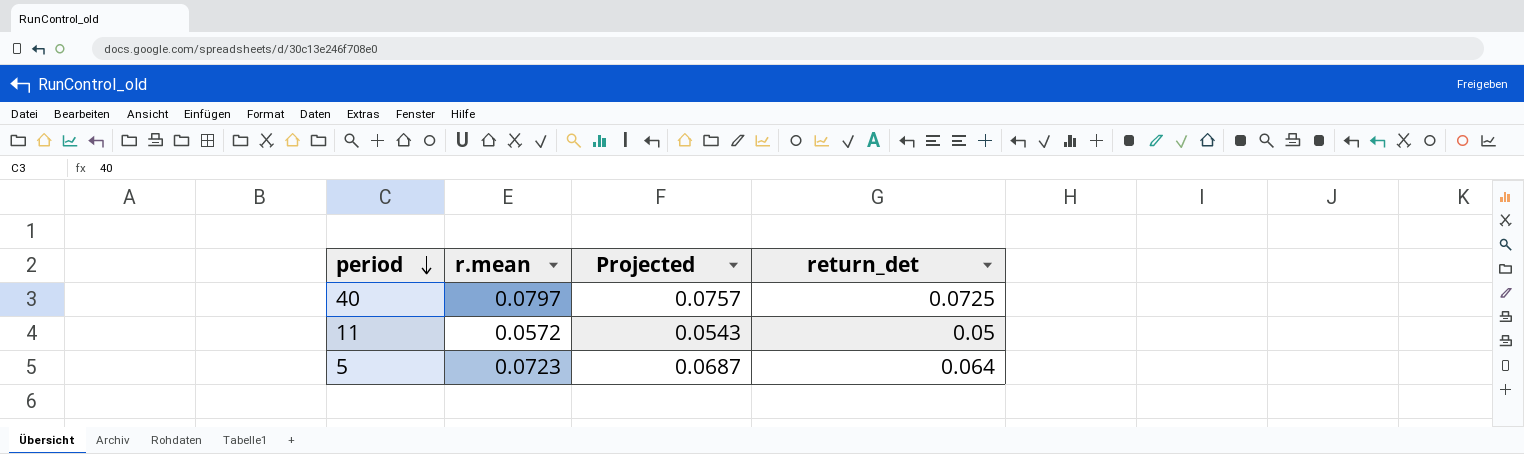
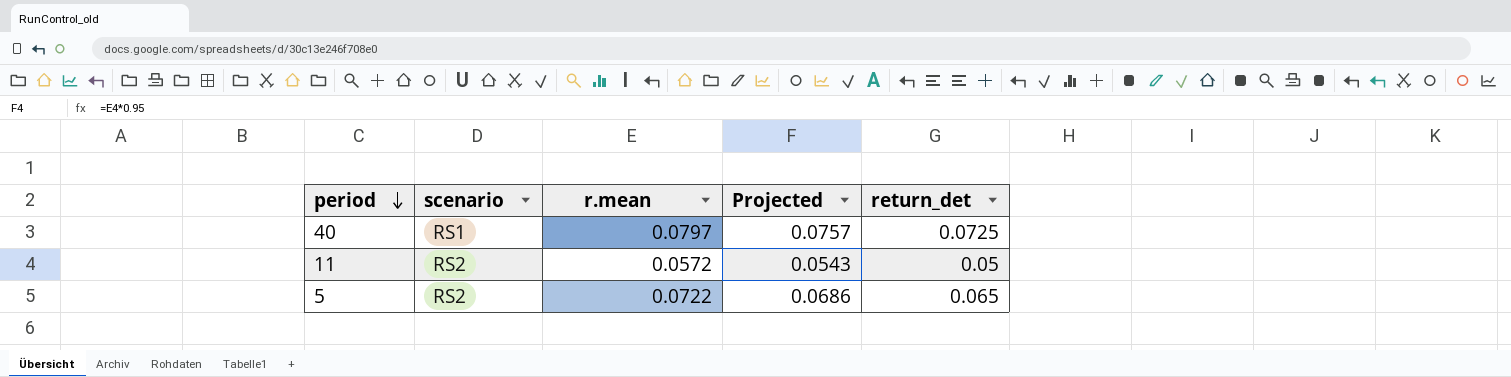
column scenario | position: none -> 2
5 | r.mean: 0.0723 -> 0.0722
5 | Projected: 0.0687 -> 0.0686
5 | return_det: 0.064 -> 0.065

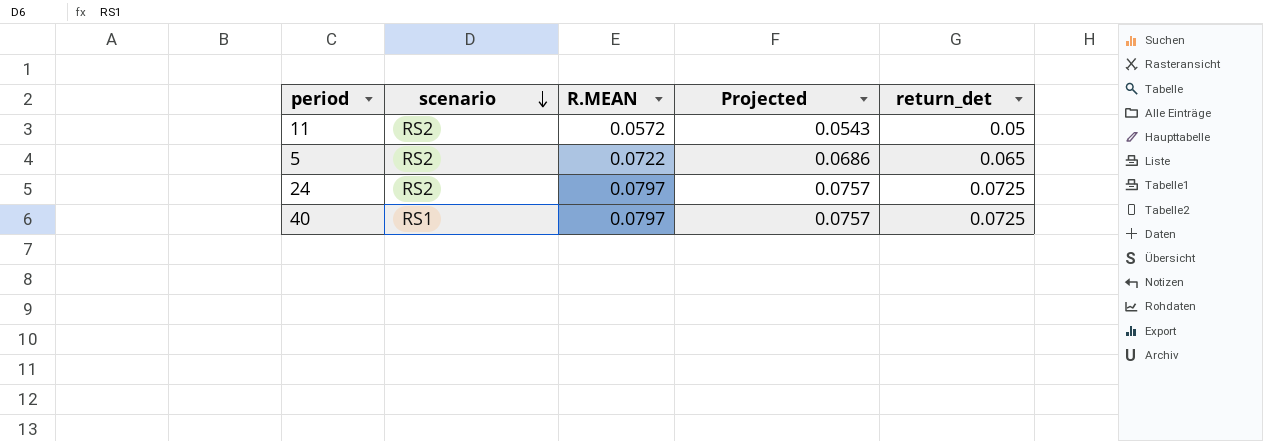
row order: period descending -> scenario descending
column name: r.mean -> R.MEAN
row 24: none -> RS2 | 0.0797 | 0.0757 | 0.0725

